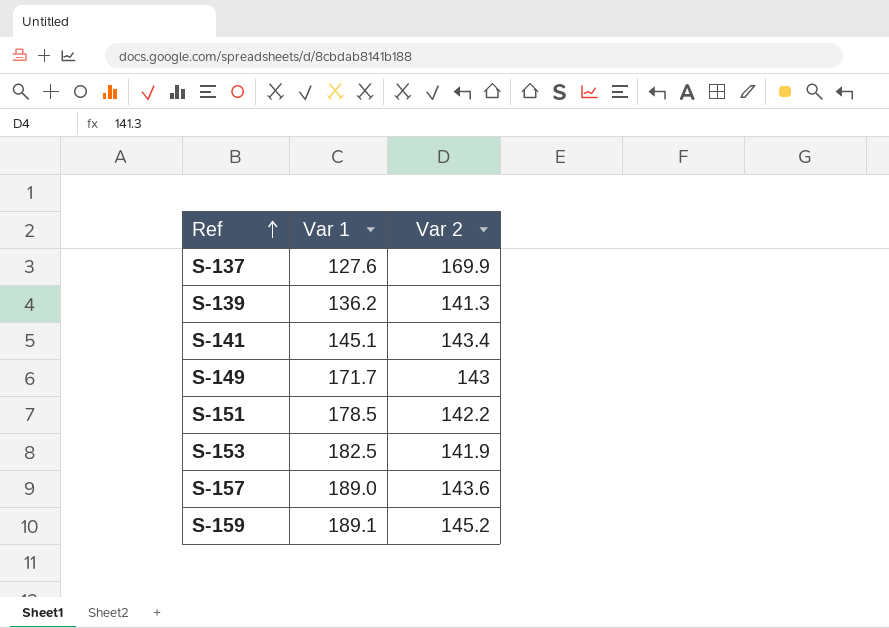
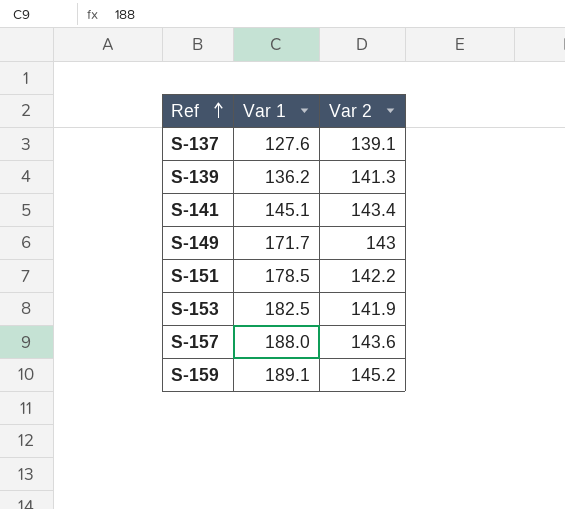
S-137 | Var 2: 169.9 -> 139.1
S-157 | Var 1: 189.0 -> 188.0

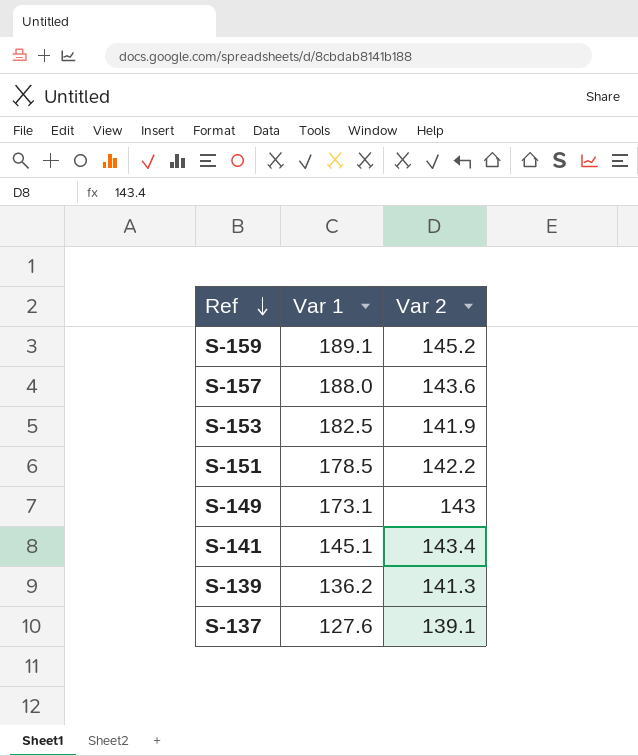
row order: Ref ascending -> Ref descending
S-149 | Var 1: 171.7 -> 173.1

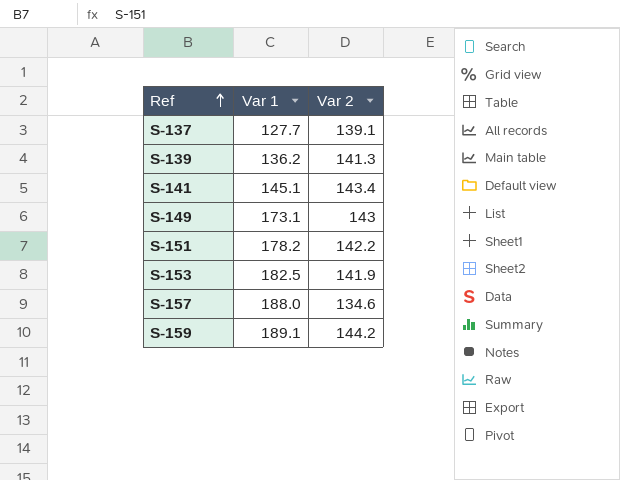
row order: Ref descending -> Ref ascending
S-137 | Var 1: 127.6 -> 127.7
S-151 | Var 1: 178.5 -> 178.2
S-157 | Var 2: 143.6 -> 134.6
S-159 | Var 2: 145.2 -> 144.2

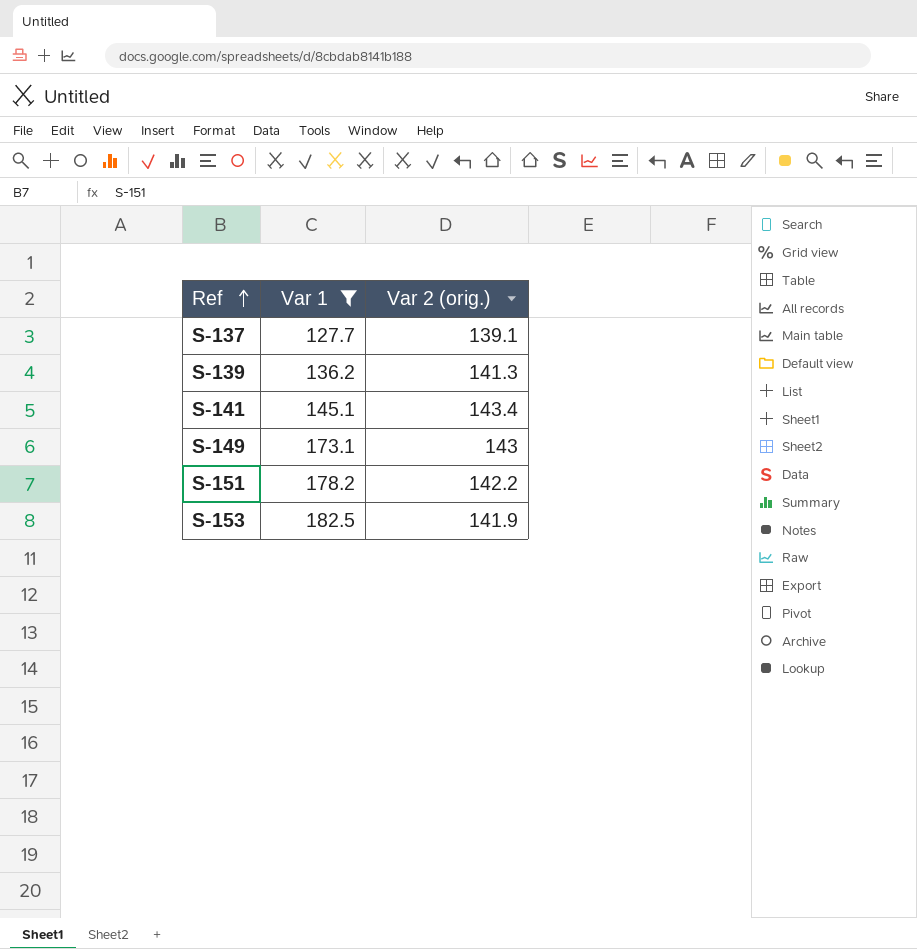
filter: none -> Var 1 <= 182.5
column name: Var 2 -> Var 2 (orig.)

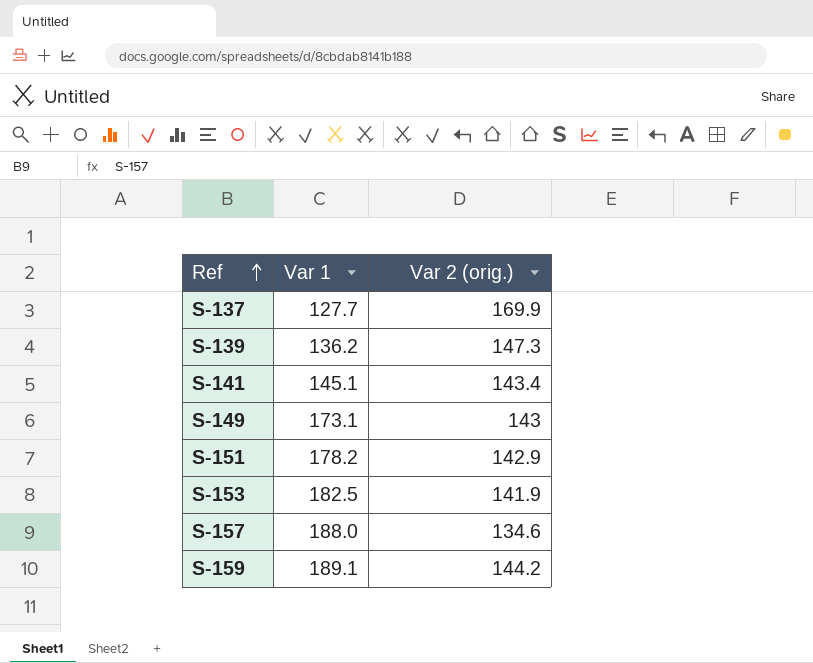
filter: Var 1 <= 182.5 -> none
S-137 | Var 2 (orig.): 139.1 -> 169.9
S-139 | Var 2 (orig.): 141.3 -> 147.3
S-151 | Var 2 (orig.): 142.2 -> 142.9

